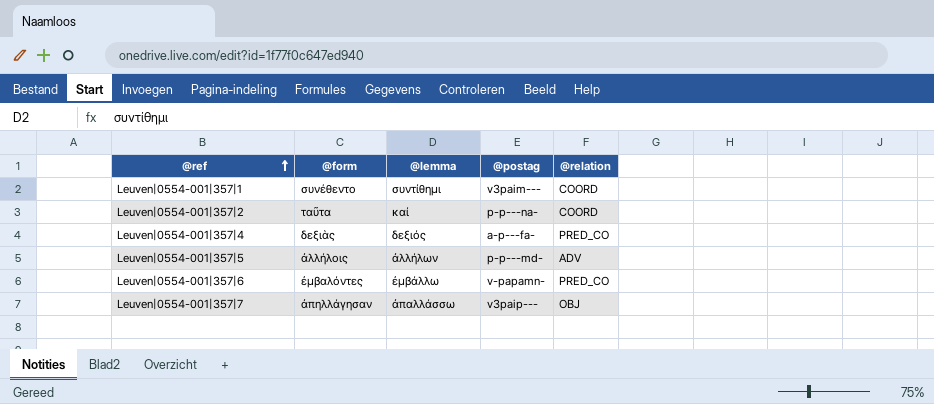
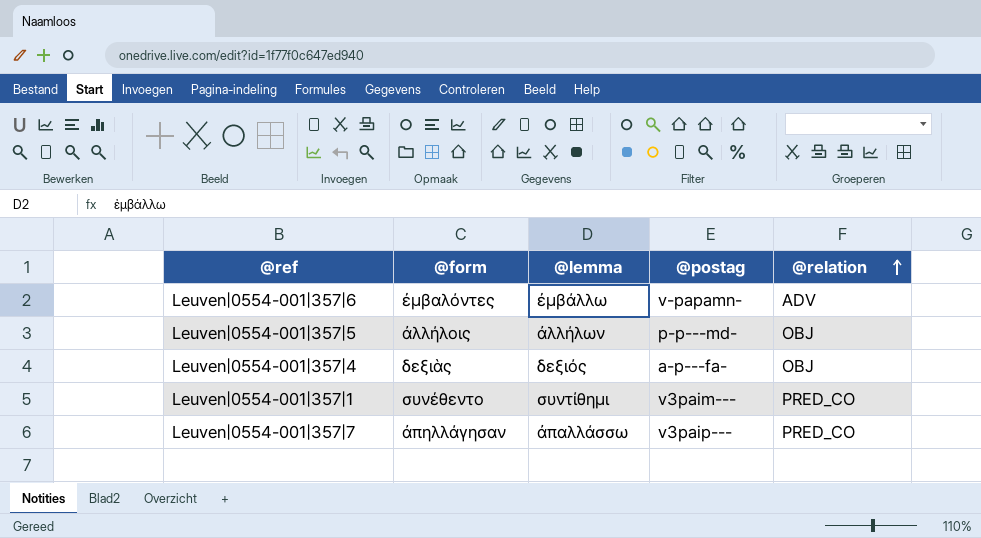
row order: @ref ascending -> @relation ascending
row Leuven|0554-001|357|2: ταῦτα | καί | p-p---na- | COORD -> none
Leuven|0554-001|357|6 | @relation: PRED_CO -> ADV
Leuven|0554-001|357|5 | @relation: ADV -> OBJ
Leuven|0554-001|357|4 | @relation: PRED_CO -> OBJ
Leuven|0554-001|357|1 | @relation: COORD -> PRED_CO
Leuven|0554-001|357|7 | @relation: OBJ -> PRED_CO

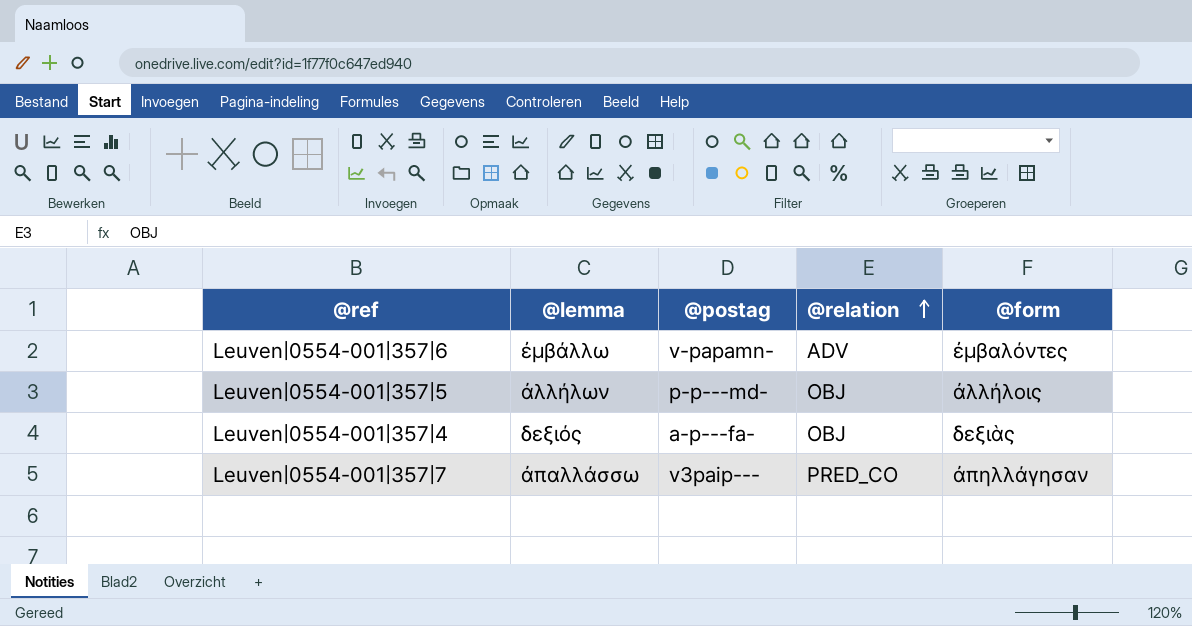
column @form | position: 2 -> 5
row Leuven|0554-001|357|1: συνέθεντο | συντίθημι | v3paim--- | PRED_CO -> none

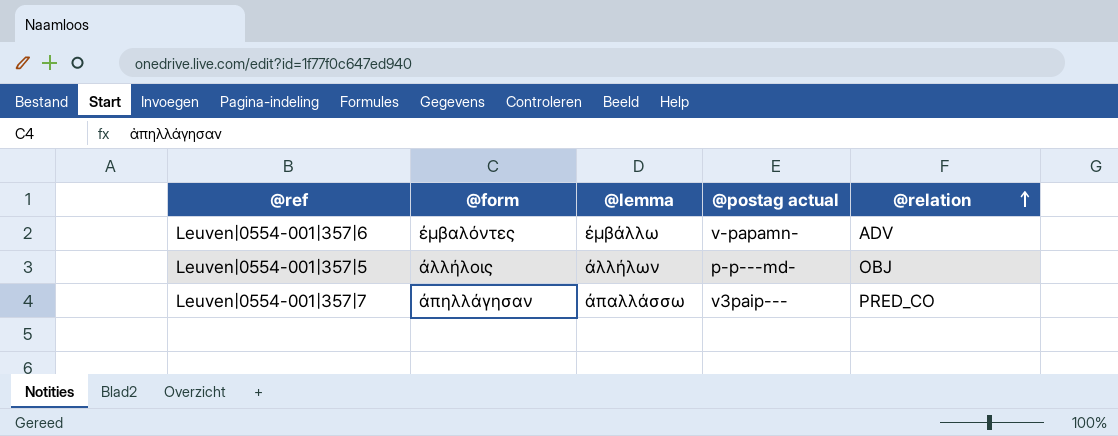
column @form | position: 5 -> 2
column name: @postag -> @postag actual
row Leuven|0554-001|357|4: δεξιός | a-p---fa- | OBJ | δεξιὰς -> none

